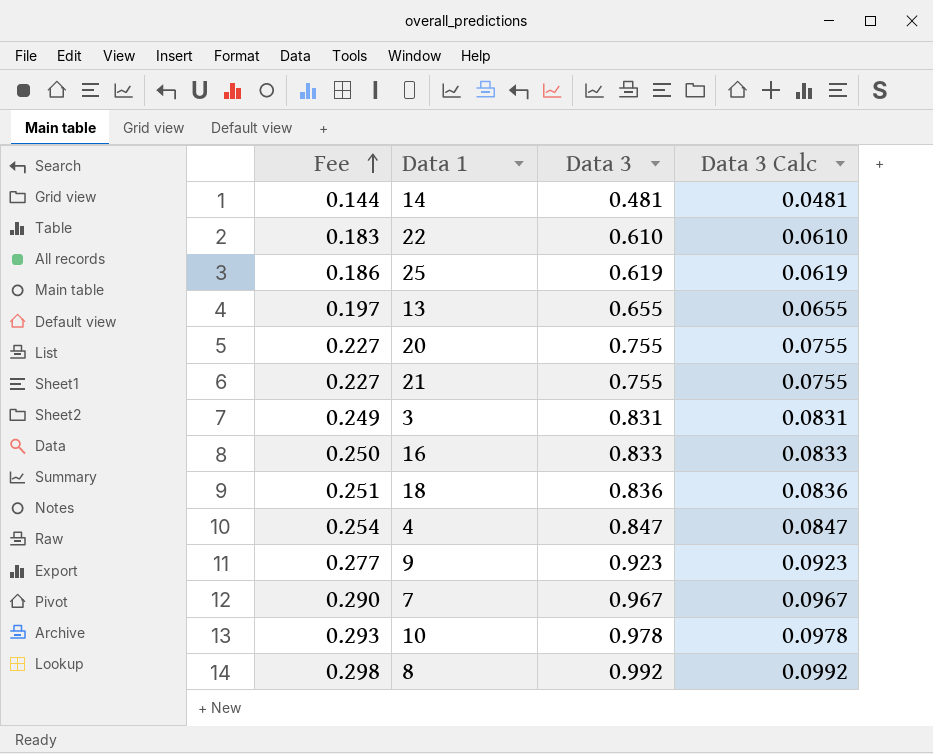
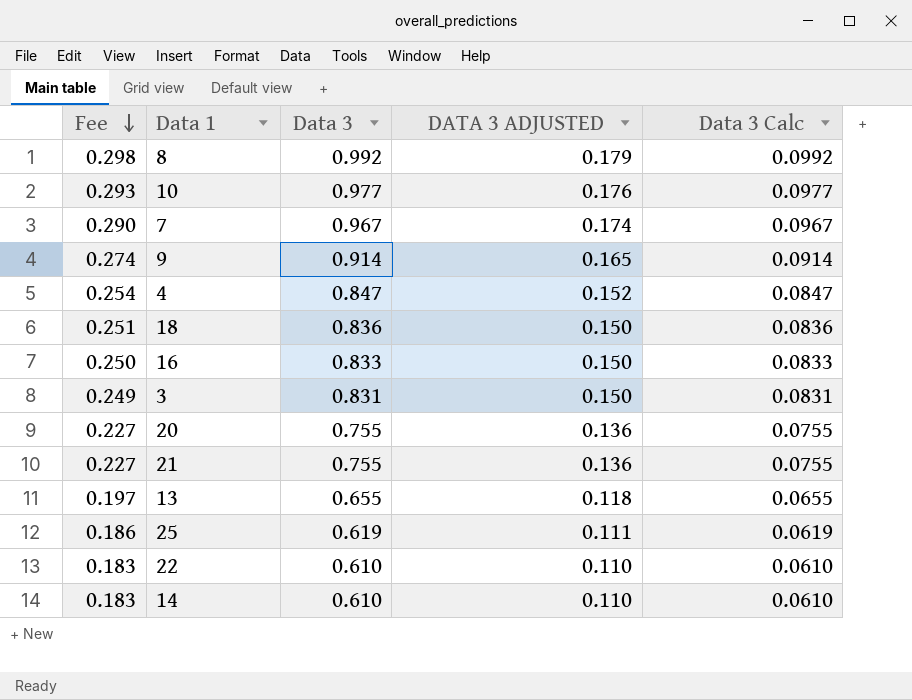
row order: Fee ascending -> Fee descending
column DATA 3 ADJUSTED | formula: none -> [Data 3] * 0.18
10 | Data 3: 0.978 -> 0.977
10 | Data 3 Calc: 0.0978 -> 0.0977
9 | Fee: 0.277 -> 0.274
9 | Data 3: 0.923 -> 0.914
9 | Data 3 Calc: 0.0923 -> 0.0914
14 | Fee: 0.144 -> 0.183
14 | Data 3: 0.481 -> 0.610
14 | Data 3 Calc: 0.0481 -> 0.0610

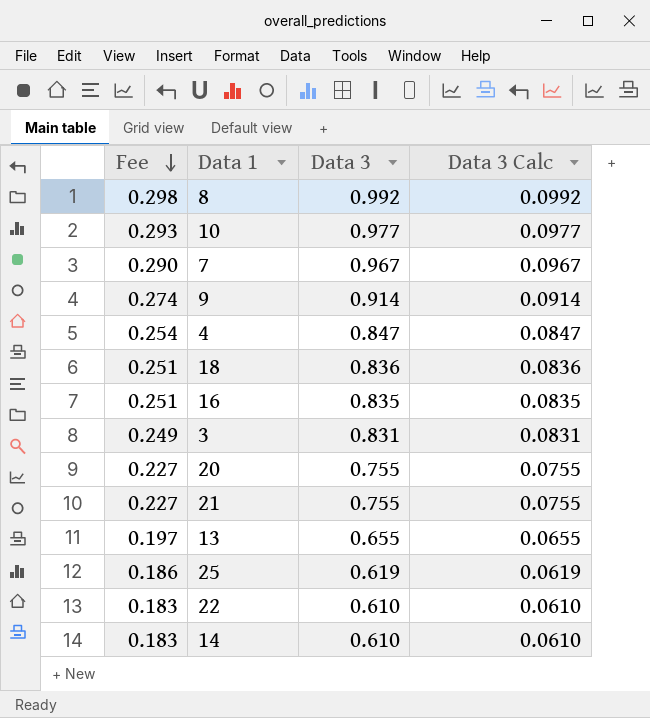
column DATA 3 ADJUSTED | formula: [Data 3] * 0.18 -> none
16 | Fee: 0.250 -> 0.251
16 | Data 3: 0.833 -> 0.835
16 | Data 3 Calc: 0.0833 -> 0.0835

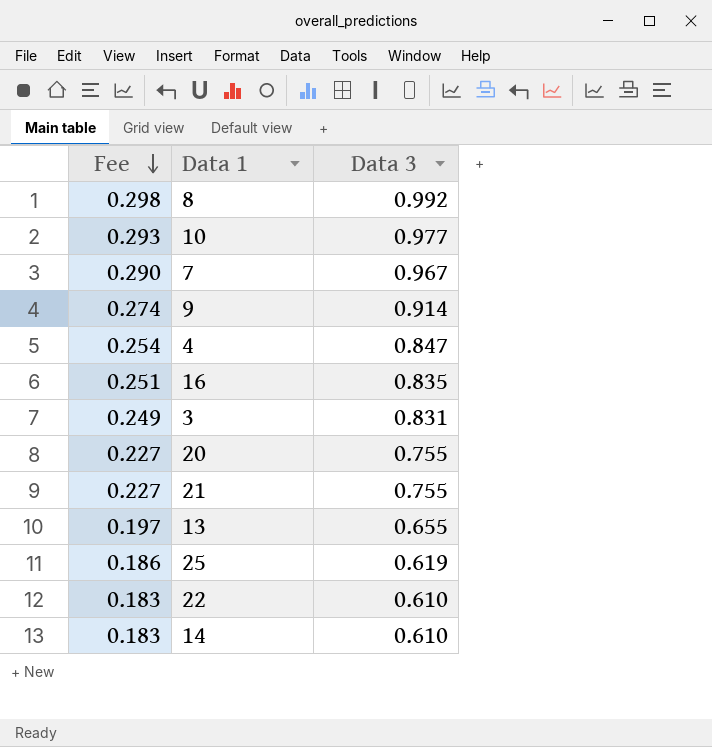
column Data 3 Calc | formula: [Data 3] * 0.1 -> none
row 18: 0.251 | 0.836 | 0.0836 -> none

